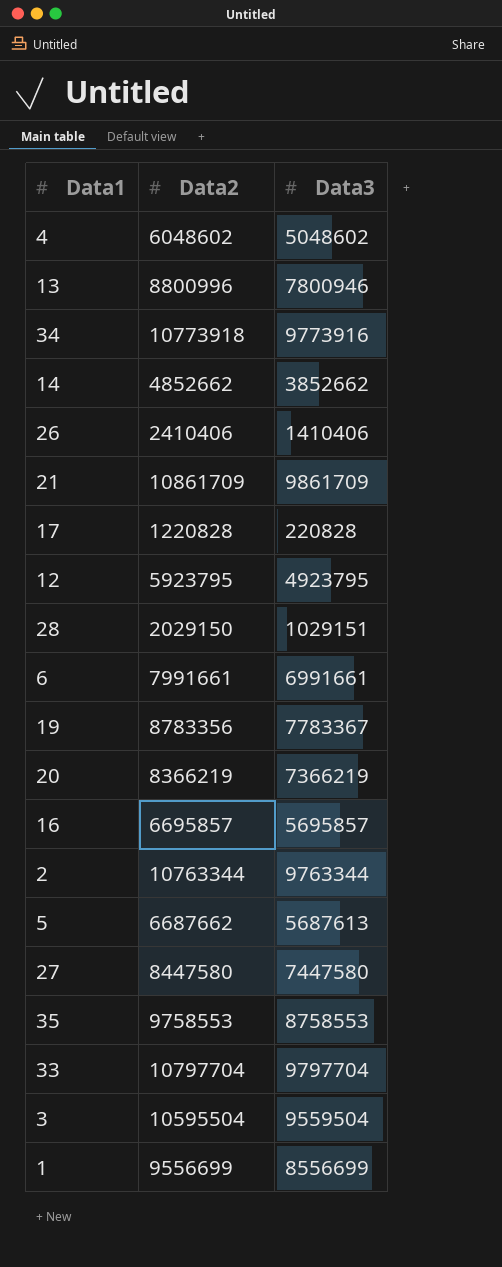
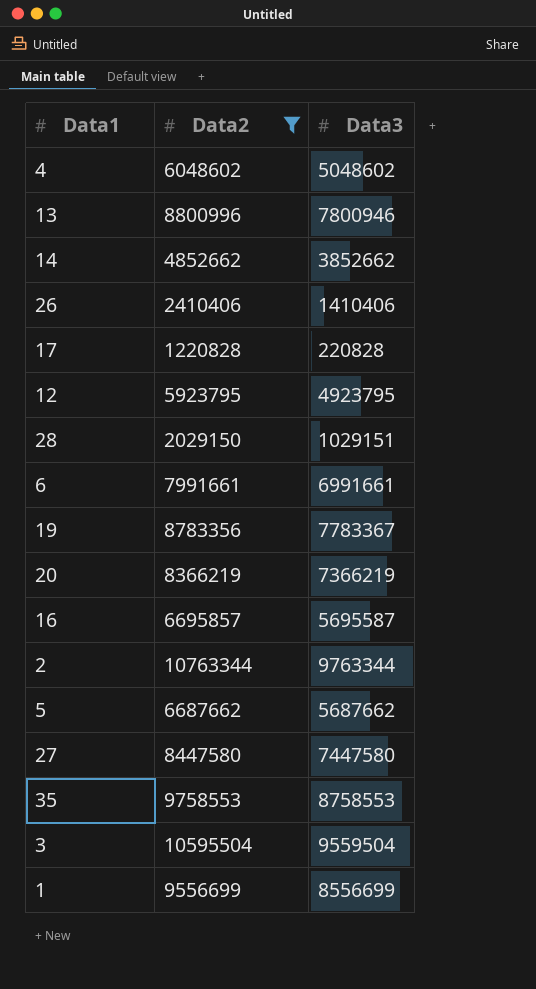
filter: none -> Data2 <= 10763344
16 | Data3: 5695857 -> 5695587
5 | Data3: 5687613 -> 5687662

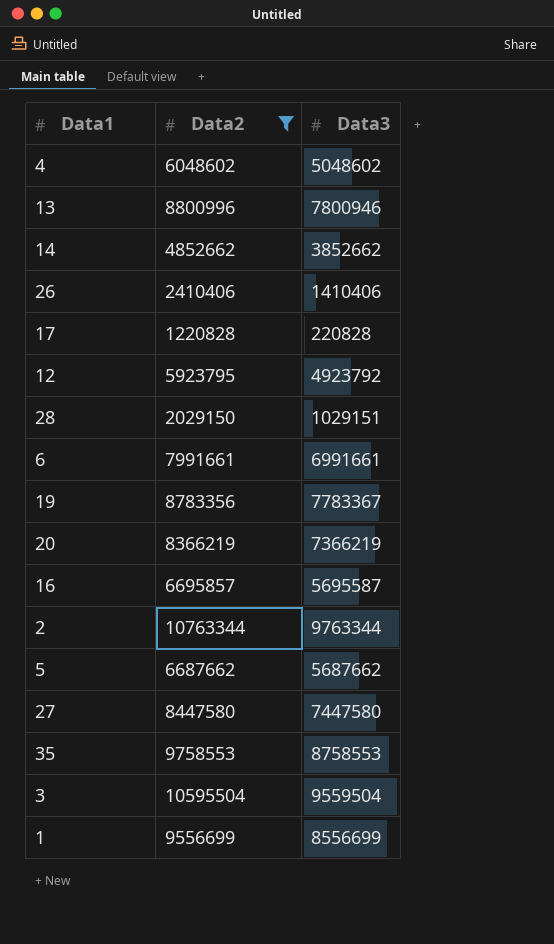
12 | Data3: 4923795 -> 4923792

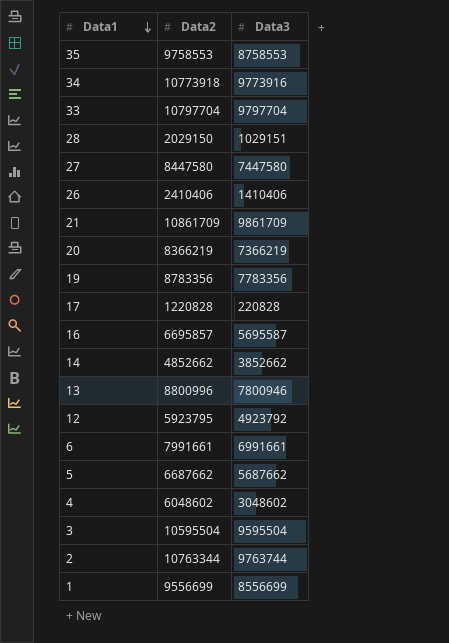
filter: Data2 <= 10763344 -> none
row order: none -> Data1 descending
19 | Data3: 7783367 -> 7783356
4 | Data3: 5048602 -> 3048602
3 | Data3: 9559504 -> 9595504
2 | Data3: 9763344 -> 9763744

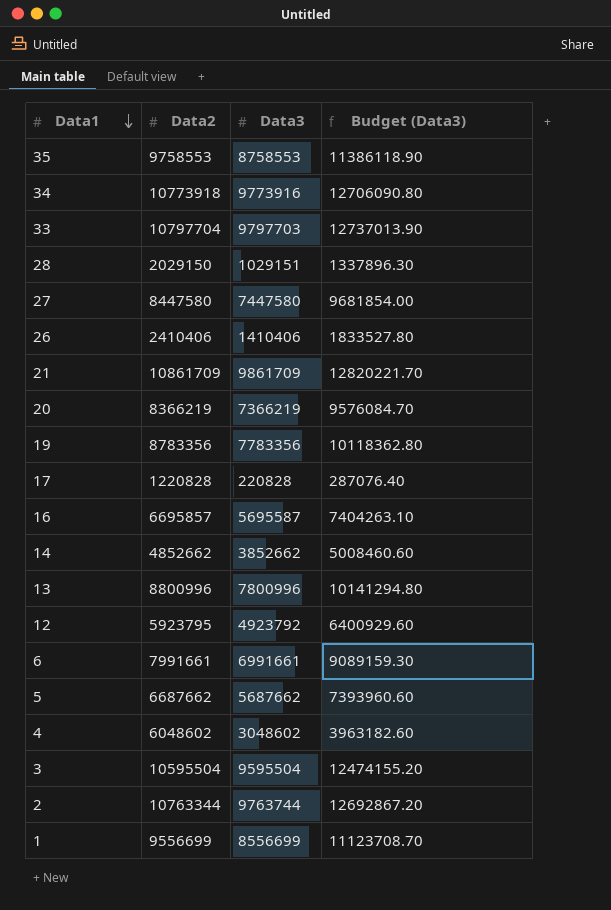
column Budget (Data3) | formula: none -> [Data3] * 1.3
33 | Data3: 9797704 -> 9797703
13 | Data3: 7800946 -> 7800996

